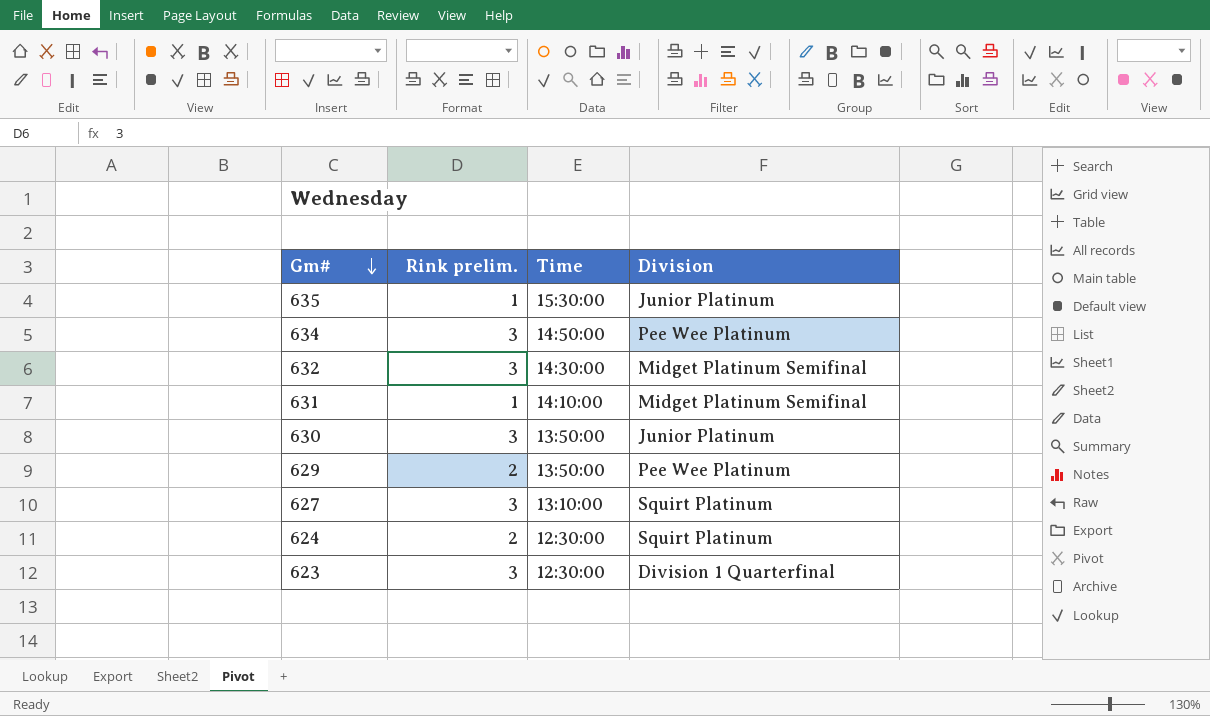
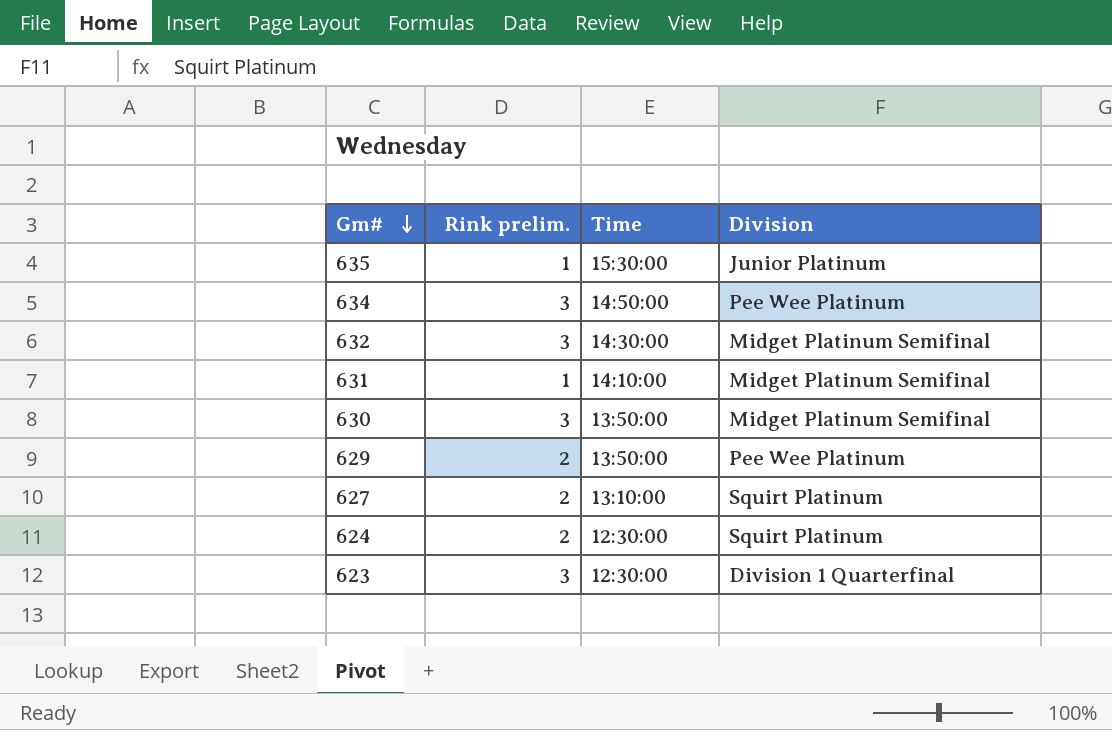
630 | Division: Junior Platinum -> Midget Platinum Semifinal
627 | Rink prelim.: 3 -> 2

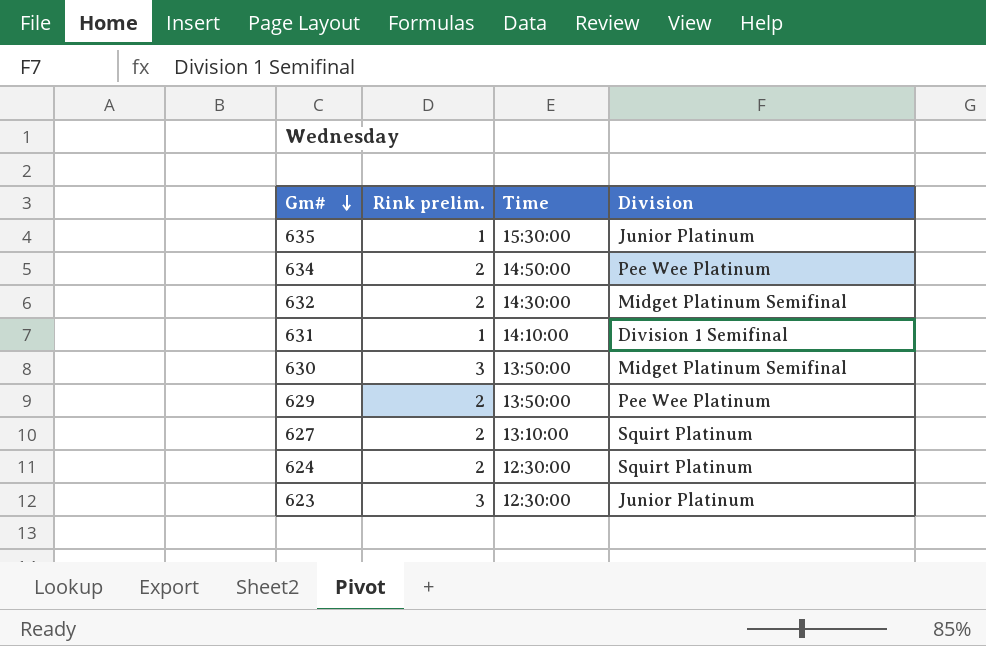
634 | Rink prelim.: 3 -> 2
632 | Rink prelim.: 3 -> 2
631 | Division: Midget Platinum Semifinal -> Division 1 Semifinal
623 | Division: Division 1 Quarterfinal -> Junior Platinum

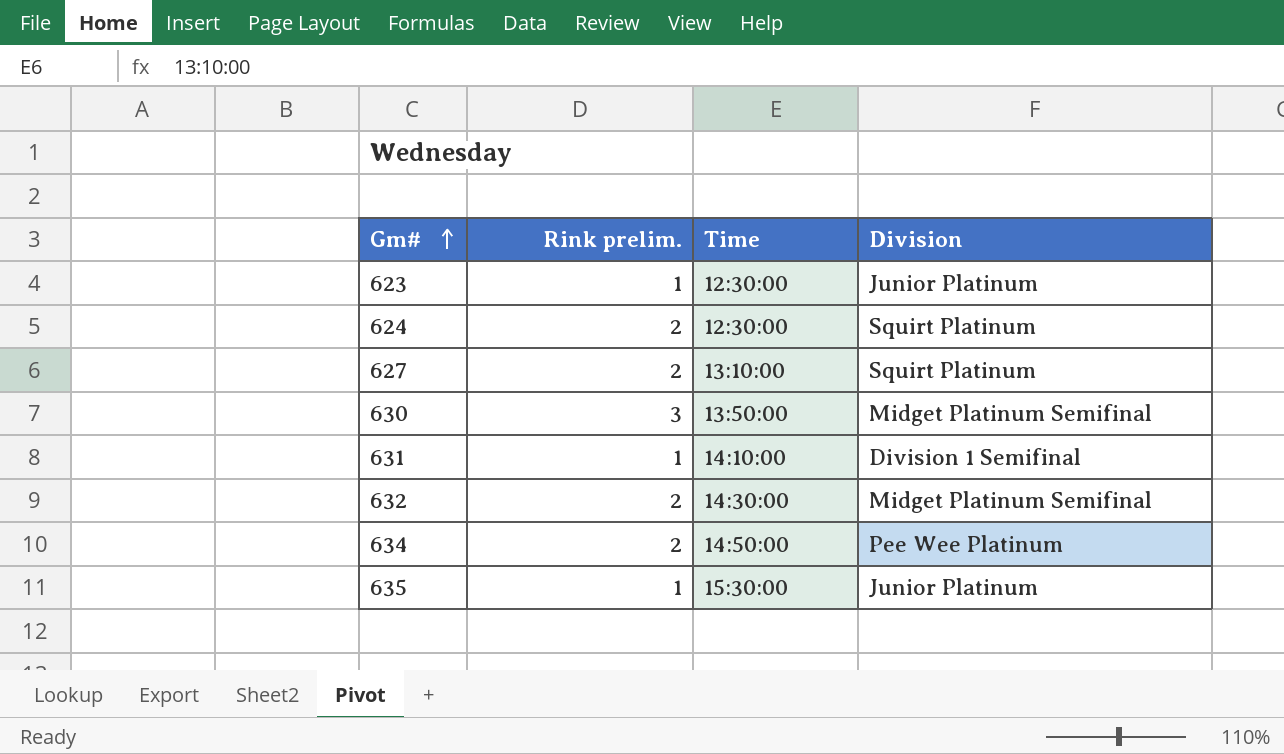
row order: Gm# descending -> Gm# ascending
row 629: 2 | 13:50:00 | Pee Wee Platinum -> none
623 | Rink prelim.: 3 -> 1

